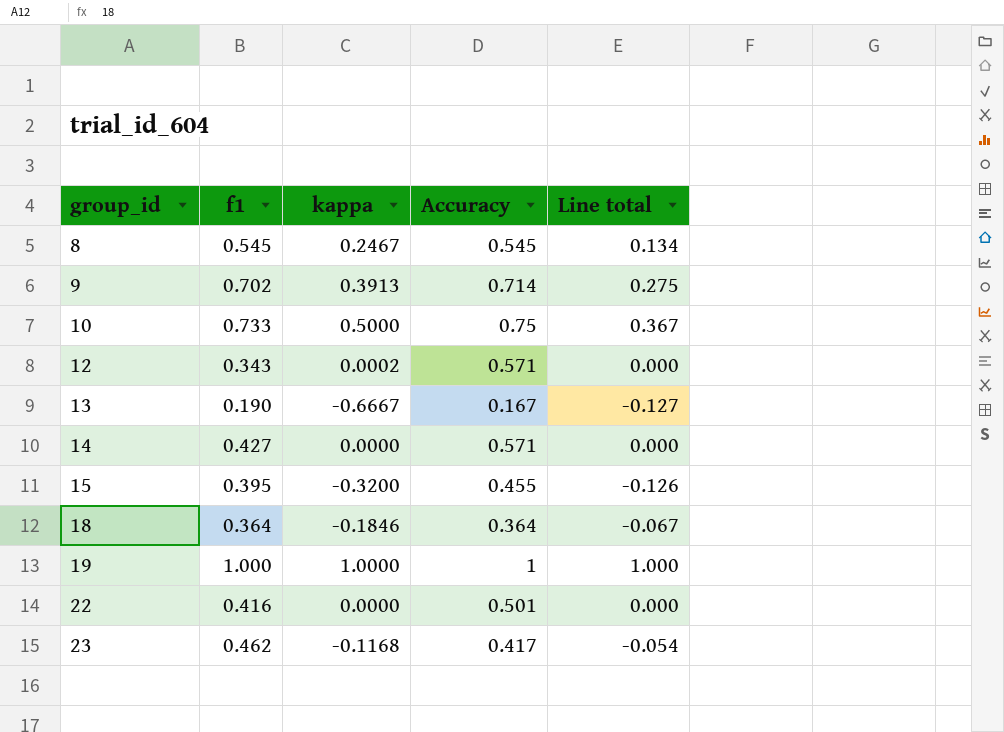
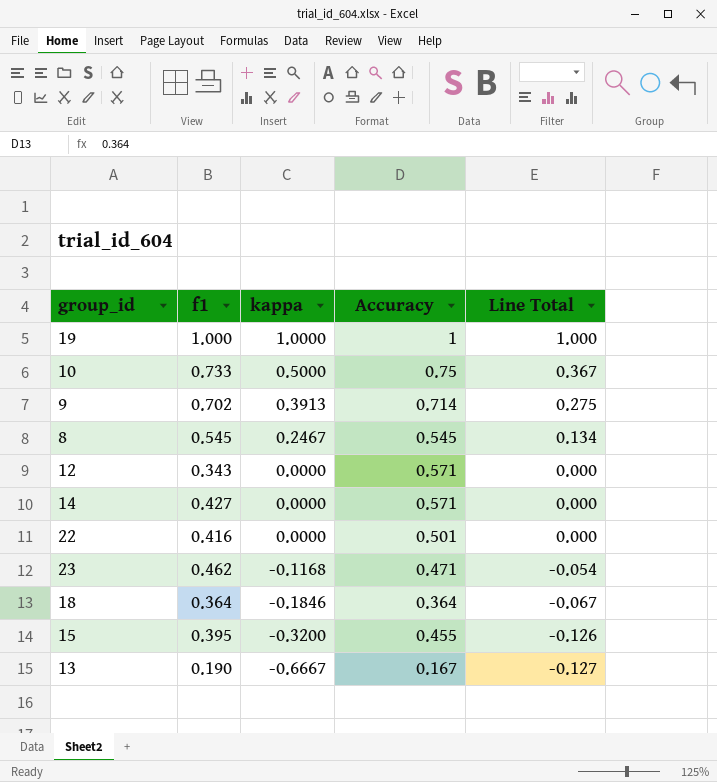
row order: group_id ascending -> kappa descending
column name: Line total -> Line Total
12 | kappa: 0.0002 -> 0.0000
23 | Accuracy: 0.417 -> 0.471

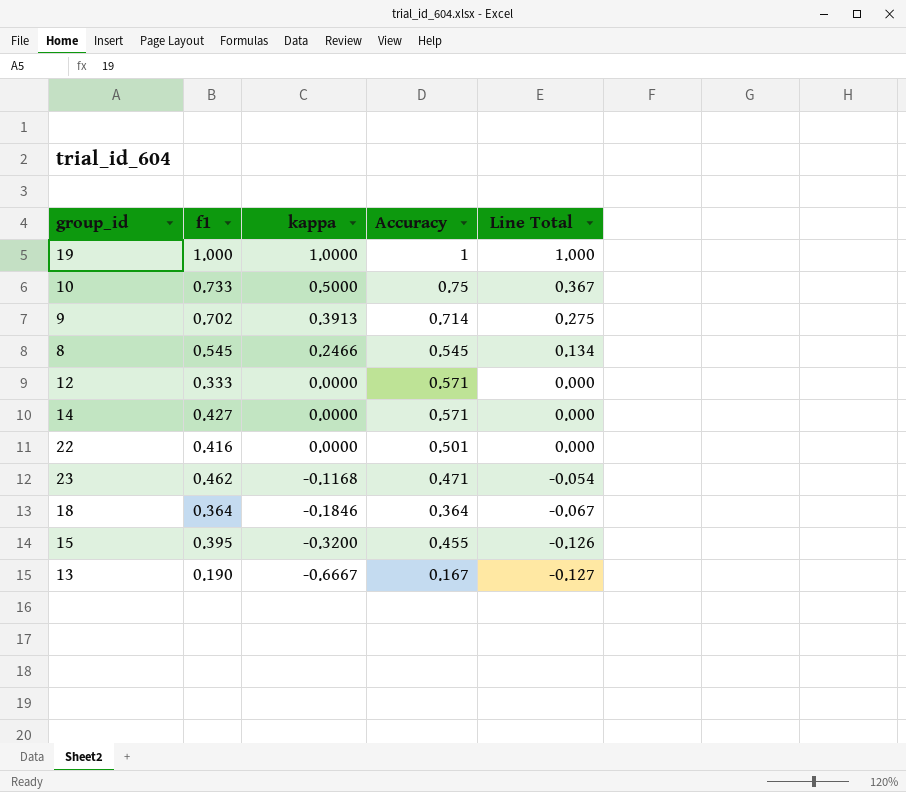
8 | kappa: 0.2467 -> 0.2466
12 | f1: 0.343 -> 0.333

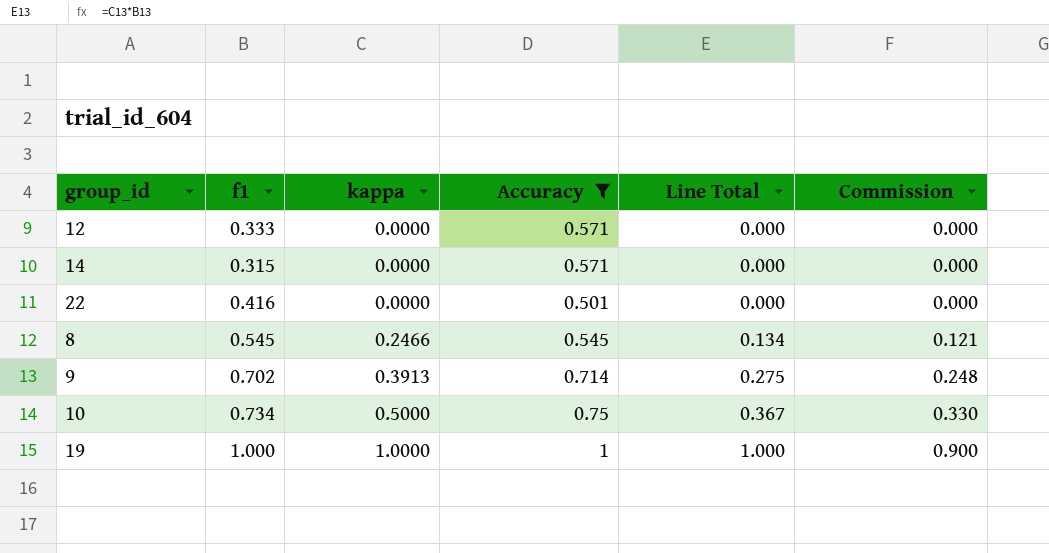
filter: none -> Accuracy >= 0.501
row order: kappa descending -> kappa ascending
column Commission | formula: none -> [Line Total] * 0.9
14 | f1: 0.427 -> 0.315
10 | f1: 0.733 -> 0.734

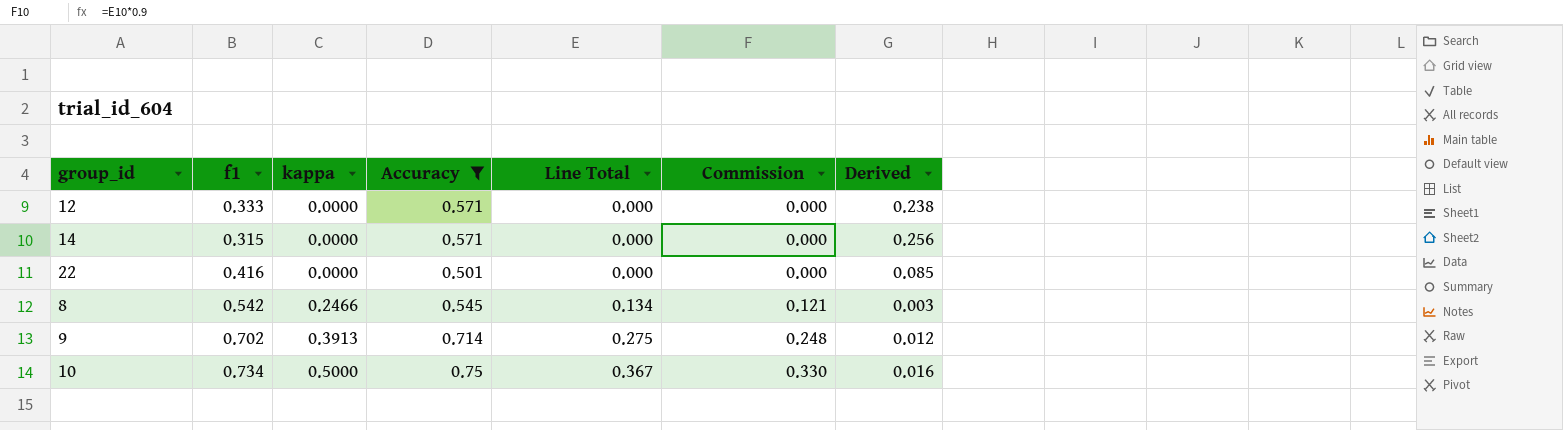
column Derived | formula: none -> [Accuracy] - [f1]
row 19: 1.000 | 1.0000 | 1 | 1.000 | 0.900 -> none
8 | f1: 0.545 -> 0.542

